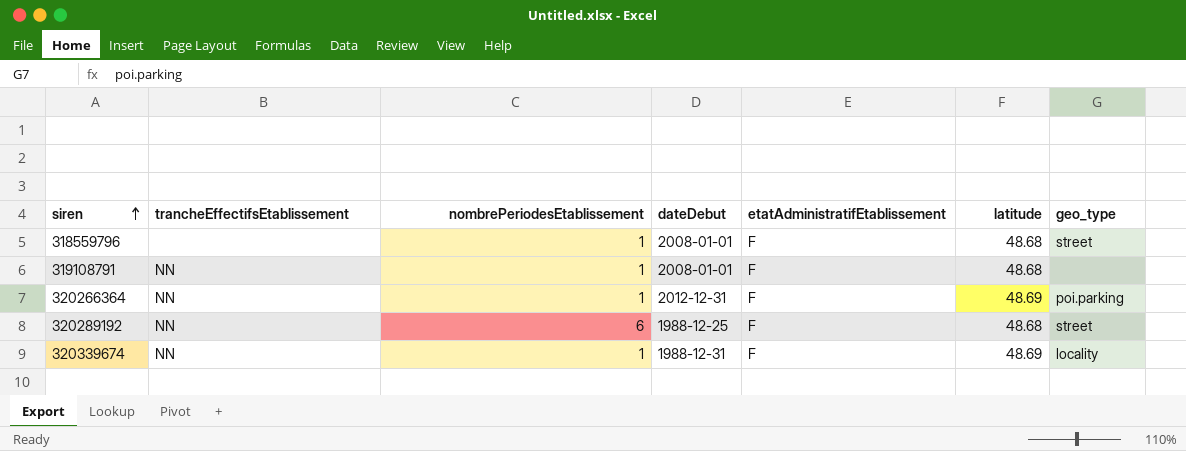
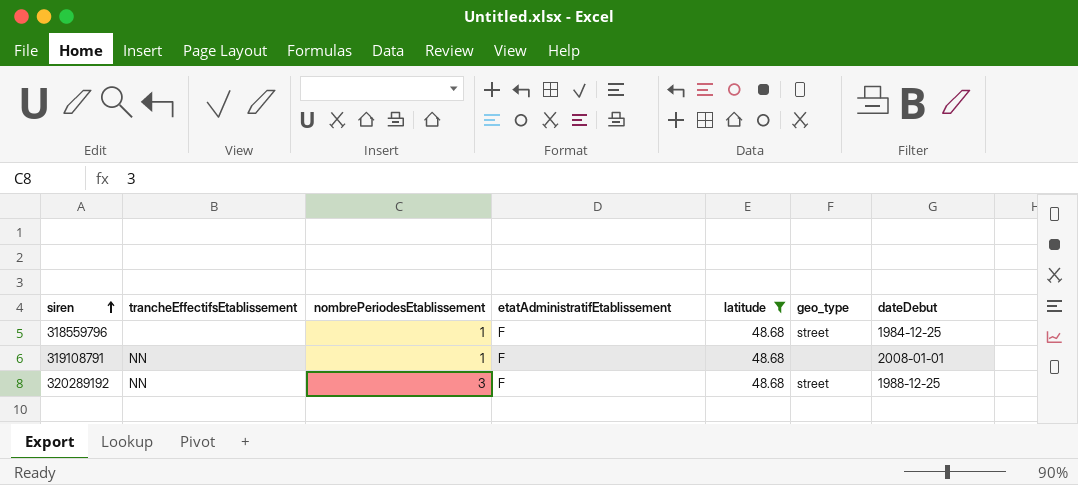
filter: none -> latitude = 48.68
column dateDebut | position: 4 -> 7
318559796 | dateDebut: 2008-01-01 -> 1984-12-25
320289192 | nombrePeriodesEtablissement: 6 -> 3

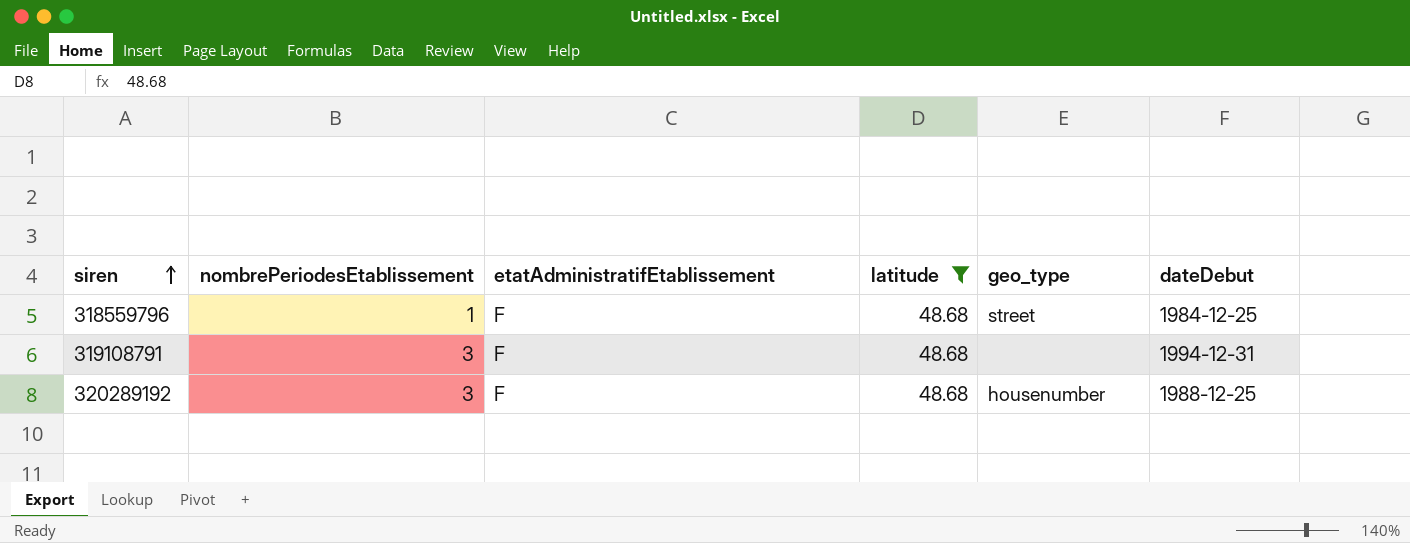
column trancheEffectifsEtablissement | position: 2 -> none
319108791 | nombrePeriodesEtablissement: 1 -> 3
319108791 | dateDebut: 2008-01-01 -> 1994-12-31
320289192 | geo_type: street -> housenumber

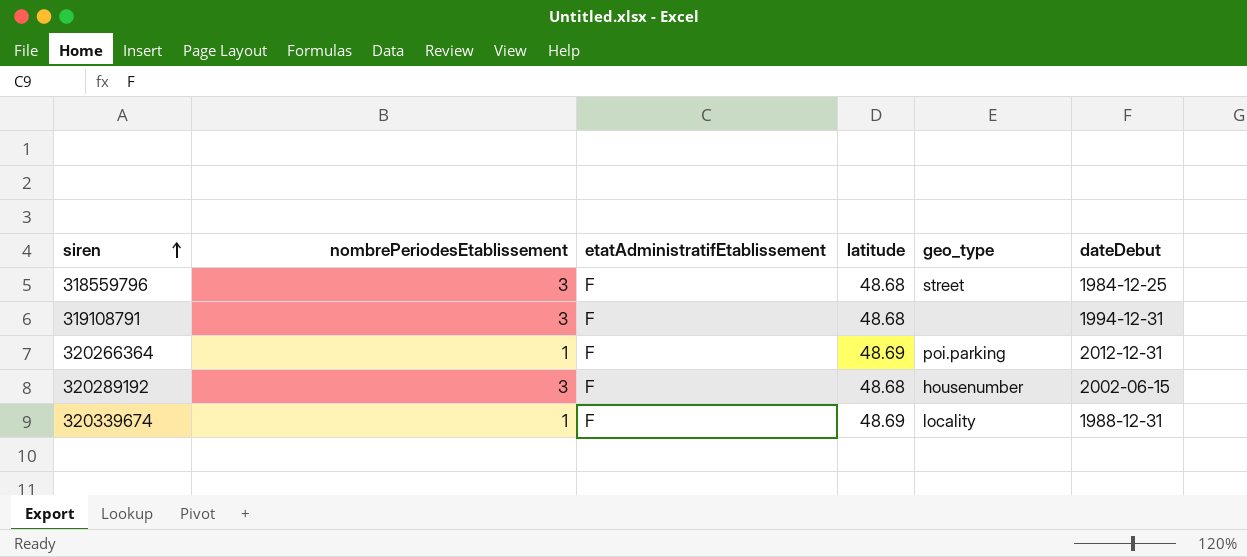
filter: latitude = 48.68 -> none
318559796 | nombrePeriodesEtablissement: 1 -> 3
320289192 | dateDebut: 1988-12-25 -> 2002-06-15

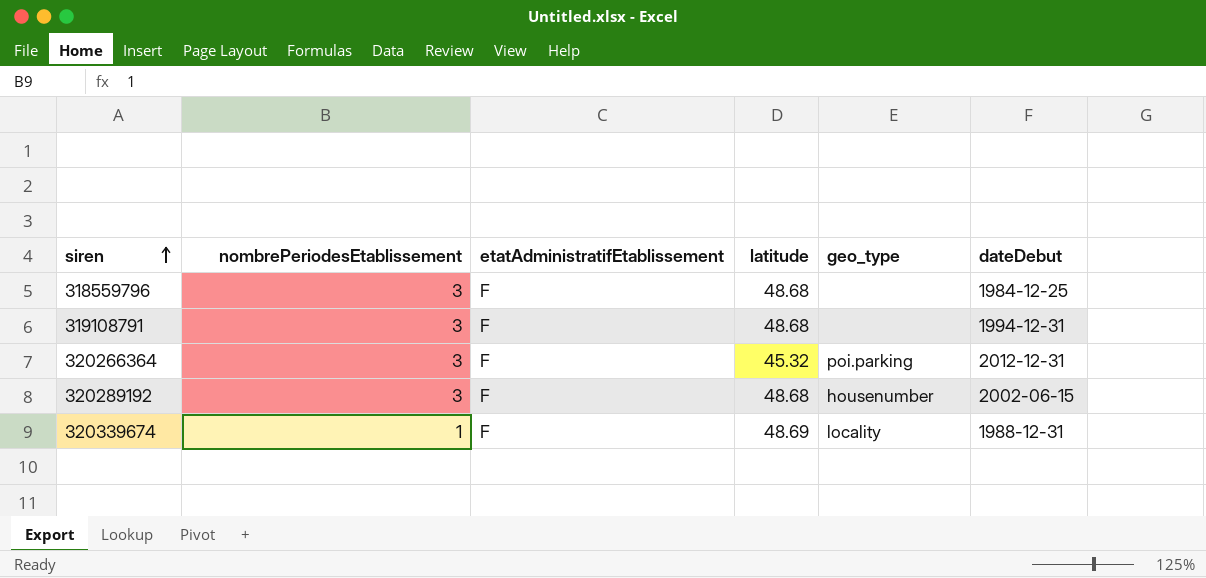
318559796 | geo_type: street -> none
320266364 | nombrePeriodesEtablissement: 1 -> 3
320266364 | latitude: 48.69 -> 45.32

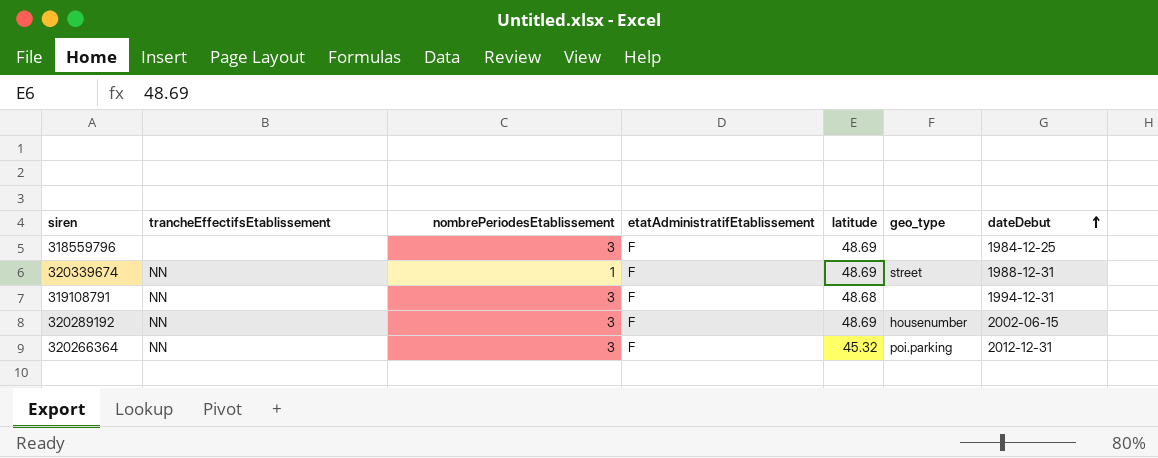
row order: siren ascending -> dateDebut ascending
column trancheEffectifsEtablissement | position: none -> 2
318559796 | latitude: 48.68 -> 48.69
320339674 | geo_type: locality -> street
320289192 | latitude: 48.68 -> 48.69

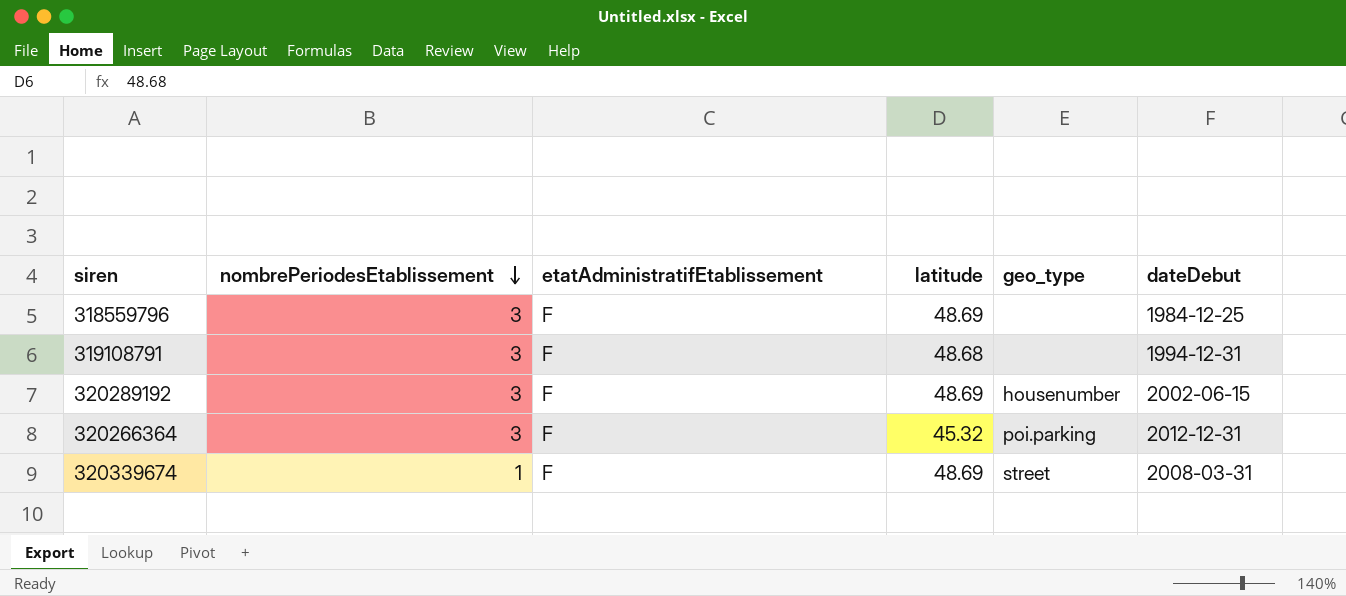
row order: dateDebut ascending -> nombrePeriodesEtablissement descending
column trancheEffectifsEtablissement | position: 2 -> none
320339674 | dateDebut: 1988-12-31 -> 2008-03-31

